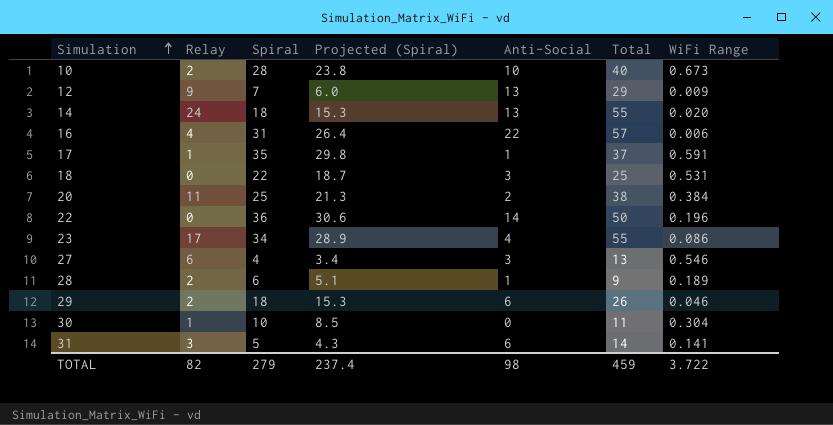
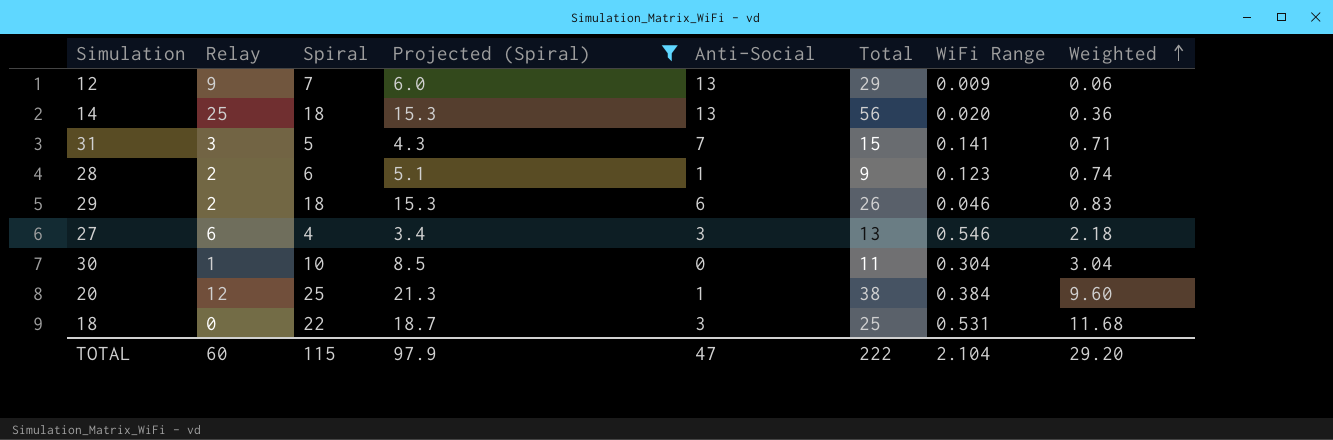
filter: none -> Projected (Spiral) <= 21.3
row order: Simulation ascending -> Weighted ascending
column Weighted | formula: none -> [Spiral] * [WiFi Range]
14 | Relay: 24 -> 25
14 | Total: 55 -> 56
31 | Anti-Social: 6 -> 7
31 | Total: 14 -> 15
28 | WiFi Range: 0.189 -> 0.123
20 | Relay: 11 -> 12
20 | Anti-Social: 2 -> 1
TOTAL | Relay: 82 -> 60
TOTAL | Spiral: 279 -> 115
TOTAL | Projected (Spiral): 237.4 -> 97.9
TOTAL | Anti-Social: 98 -> 47
TOTAL | Total: 459 -> 222
TOTAL | WiFi Range: 3.722 -> 2.104

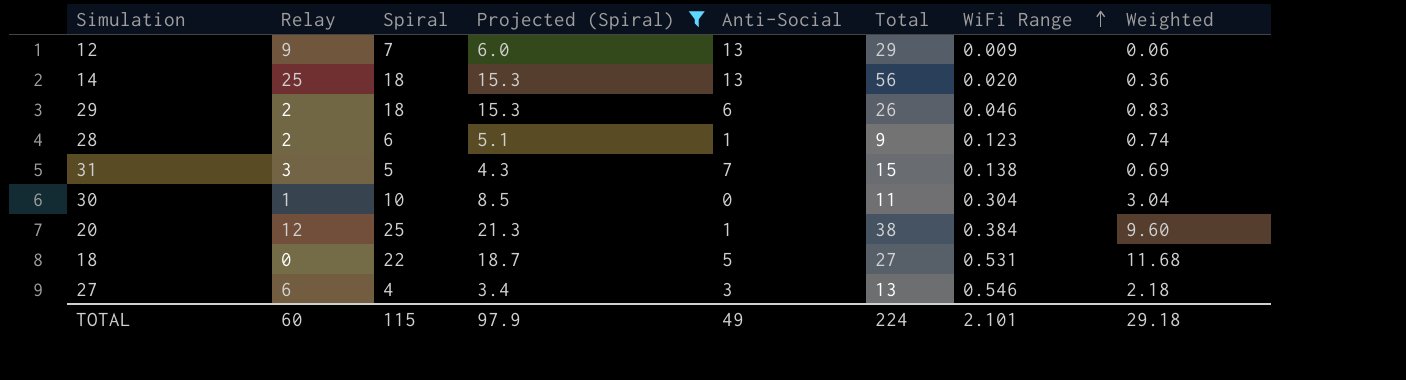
row order: Weighted ascending -> WiFi Range ascending
31 | WiFi Range: 0.141 -> 0.138
31 | Weighted: 0.71 -> 0.69
18 | Anti-Social: 3 -> 5
18 | Total: 25 -> 27
TOTAL | Anti-Social: 47 -> 49
TOTAL | Total: 222 -> 224
TOTAL | WiFi Range: 2.104 -> 2.101
TOTAL | Weighted: 29.20 -> 29.18

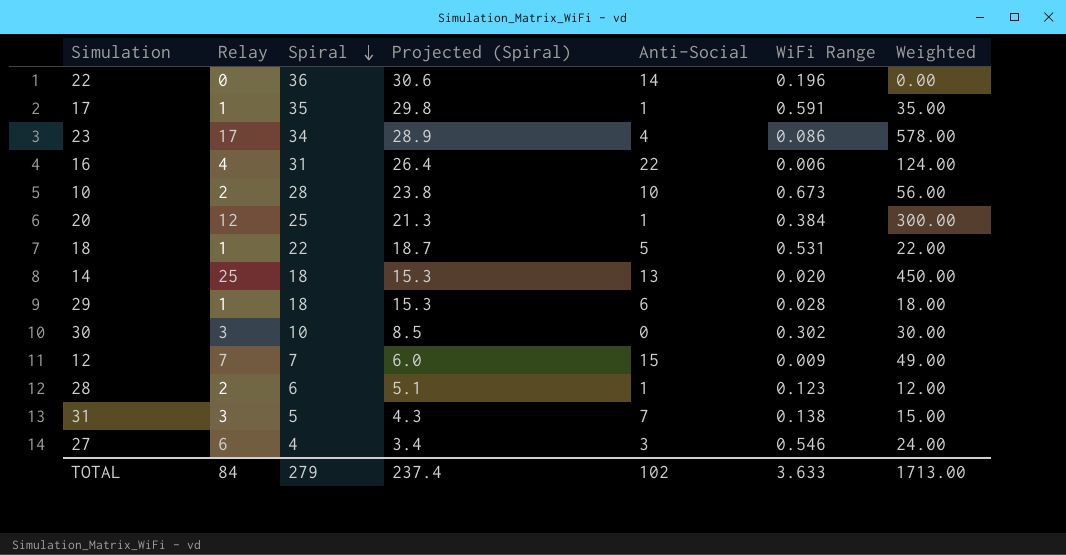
filter: Projected (Spiral) <= 21.3 -> none
row order: WiFi Range ascending -> Spiral descending
column Total | formula: [Relay] + [Spiral] + [Anti-Social] -> none
column Weighted | formula: [Spiral] * [WiFi Range] -> [Relay] * [Spiral]
18 | Relay: 0 -> 1
29 | Relay: 2 -> 1
29 | WiFi Range: 0.046 -> 0.028
30 | Relay: 1 -> 3
30 | WiFi Range: 0.304 -> 0.302
12 | Relay: 9 -> 7
12 | Anti-Social: 13 -> 15
TOTAL | Relay: 60 -> 84
TOTAL | Spiral: 115 -> 279
TOTAL | Projected (Spiral): 97.9 -> 237.4
TOTAL | Anti-Social: 49 -> 102
TOTAL | WiFi Range: 2.101 -> 3.633
TOTAL | Weighted: 29.18 -> 1713.00

